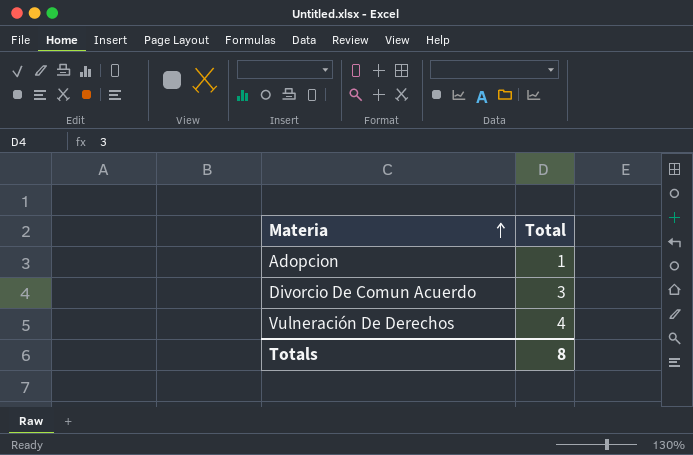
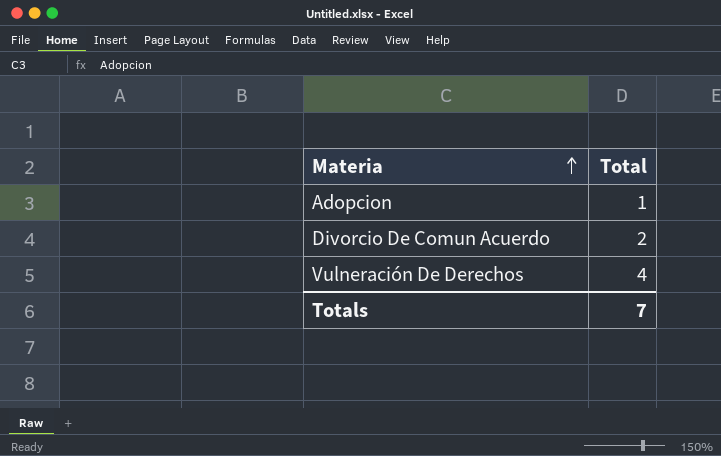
Divorcio De Comun Acuerdo | Total: 3 -> 2
Totals | Total: 8 -> 7

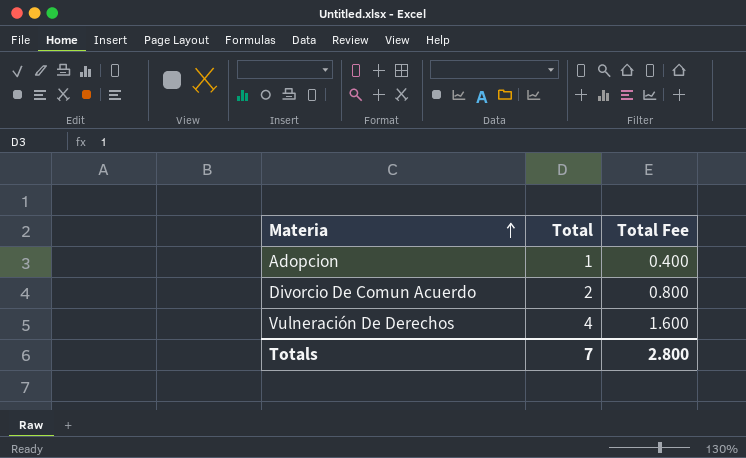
column Total Fee | formula: none -> [Total] * 0.4

